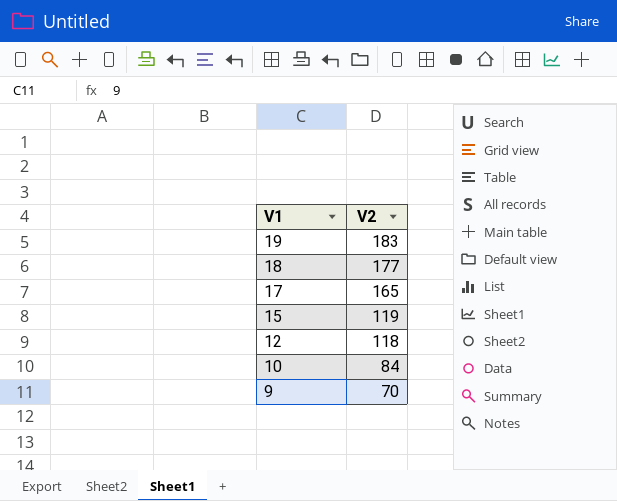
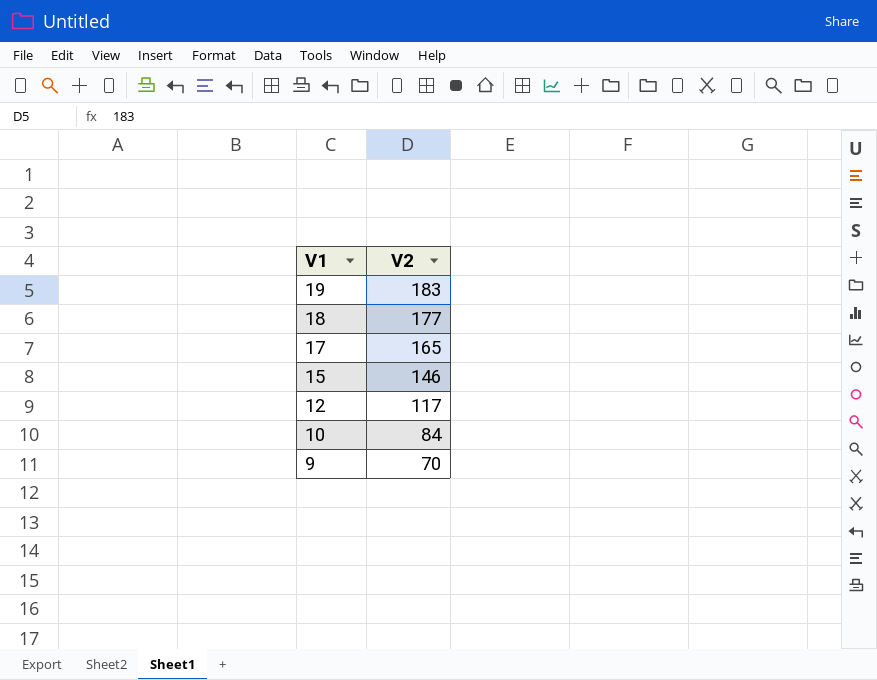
15 | V2: 119 -> 146
12 | V2: 118 -> 117

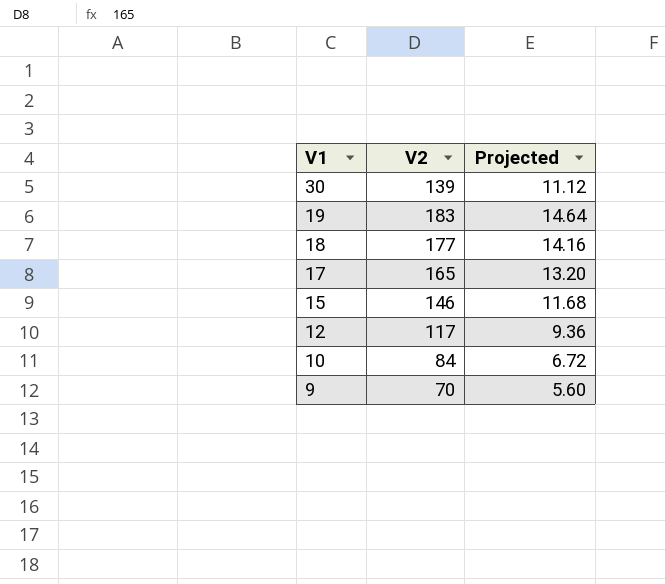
column Projected | formula: none -> [V2] * 0.08
row 30: none -> 139 | 11.12

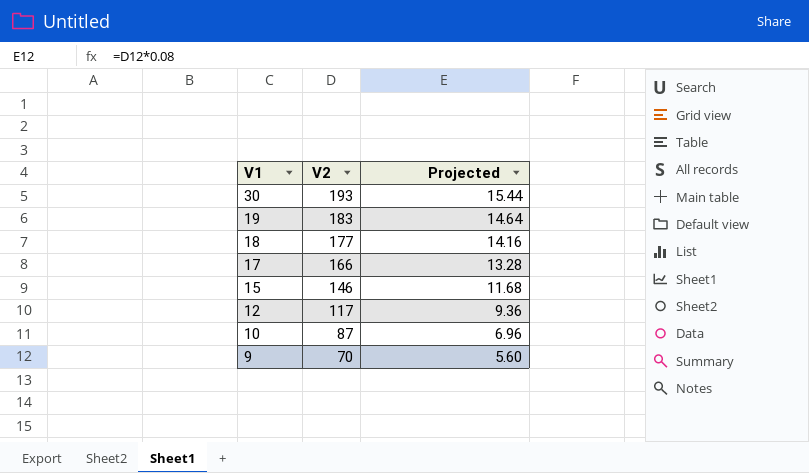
30 | V2: 139 -> 193
30 | Projected: 11.12 -> 15.44
17 | V2: 165 -> 166
17 | Projected: 13.20 -> 13.28
10 | V2: 84 -> 87
10 | Projected: 6.72 -> 6.96

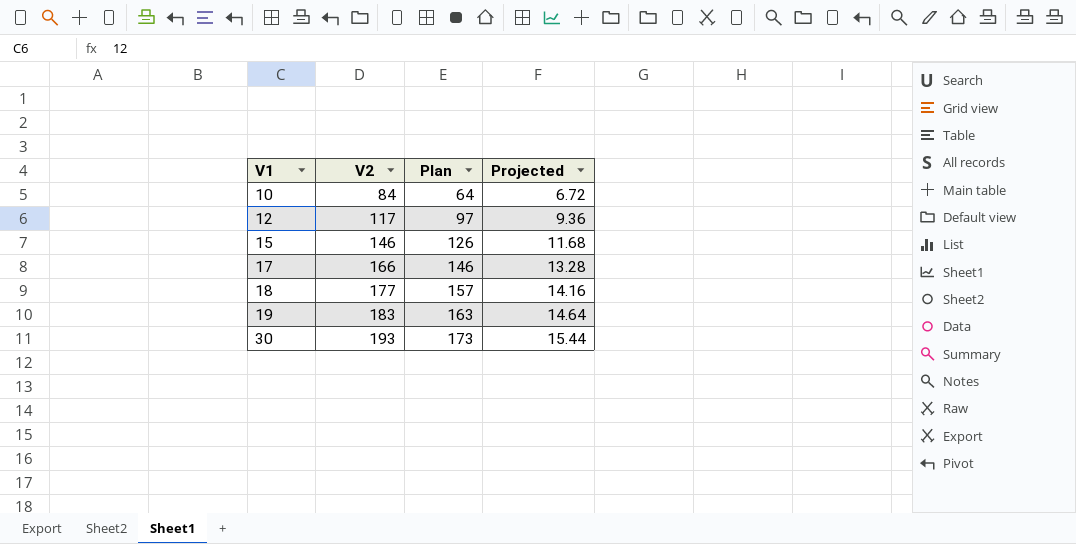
row order: V1 descending -> V1 ascending
column Plan | formula: none -> [V2] - 20
row 9: 70 | 5.60 -> none
10 | V2: 87 -> 84
10 | Projected: 6.96 -> 6.72

